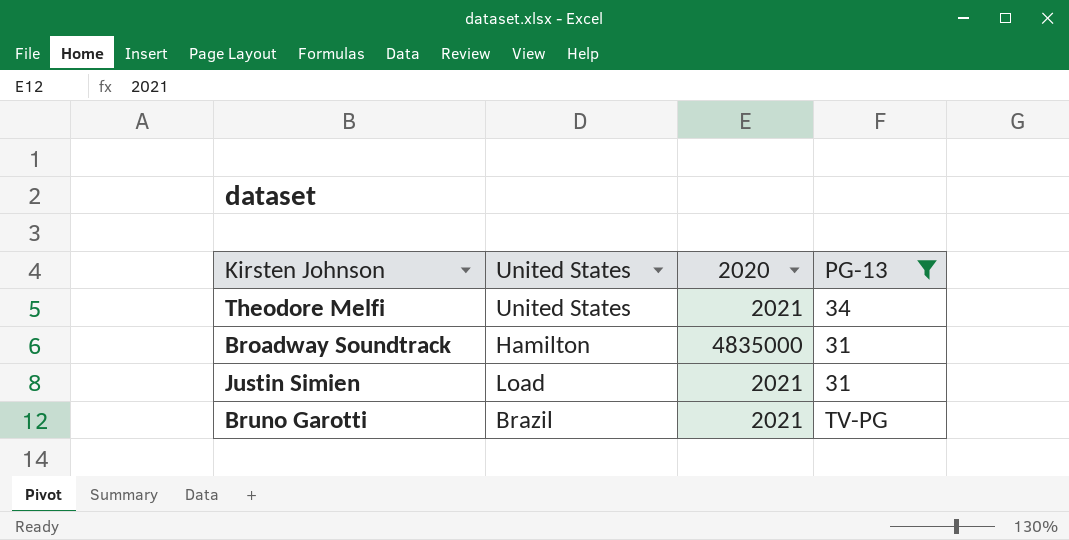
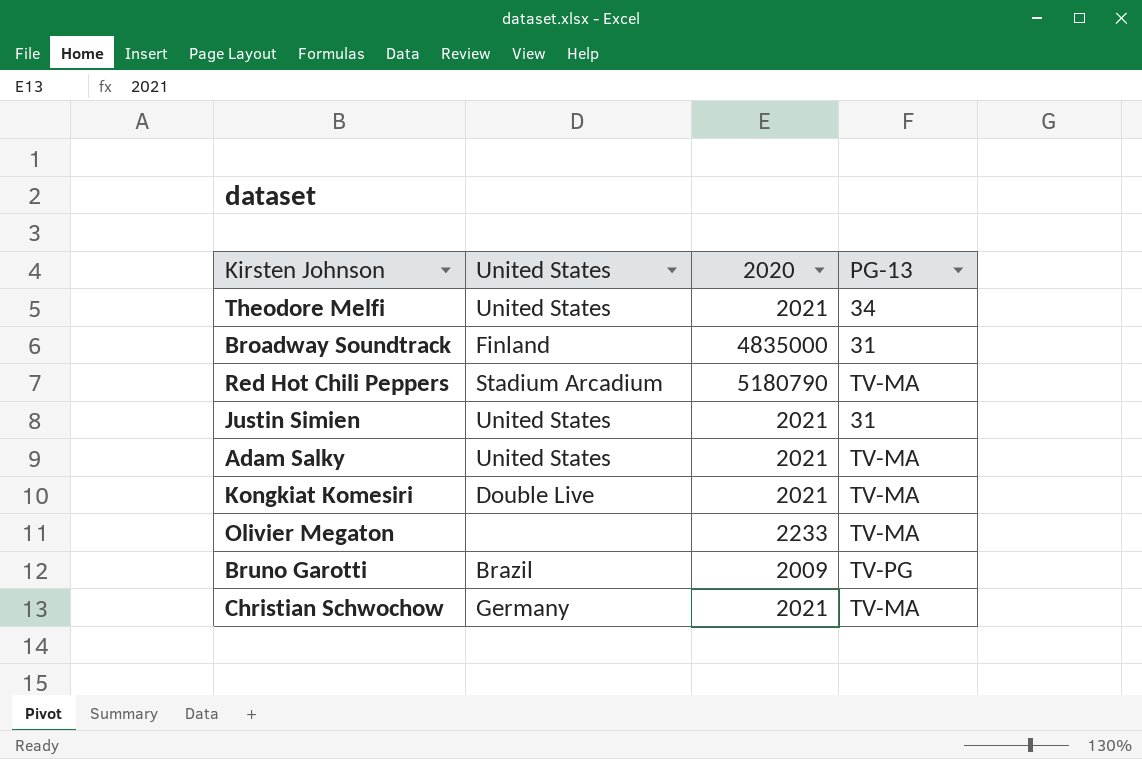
filter: PG-13 != TV-MA -> none
Broadway Soundtrack | United States: Hamilton -> Finland
Justin Simien | United States: Load -> United States
Bruno Garotti | 2020: 2021 -> 2009

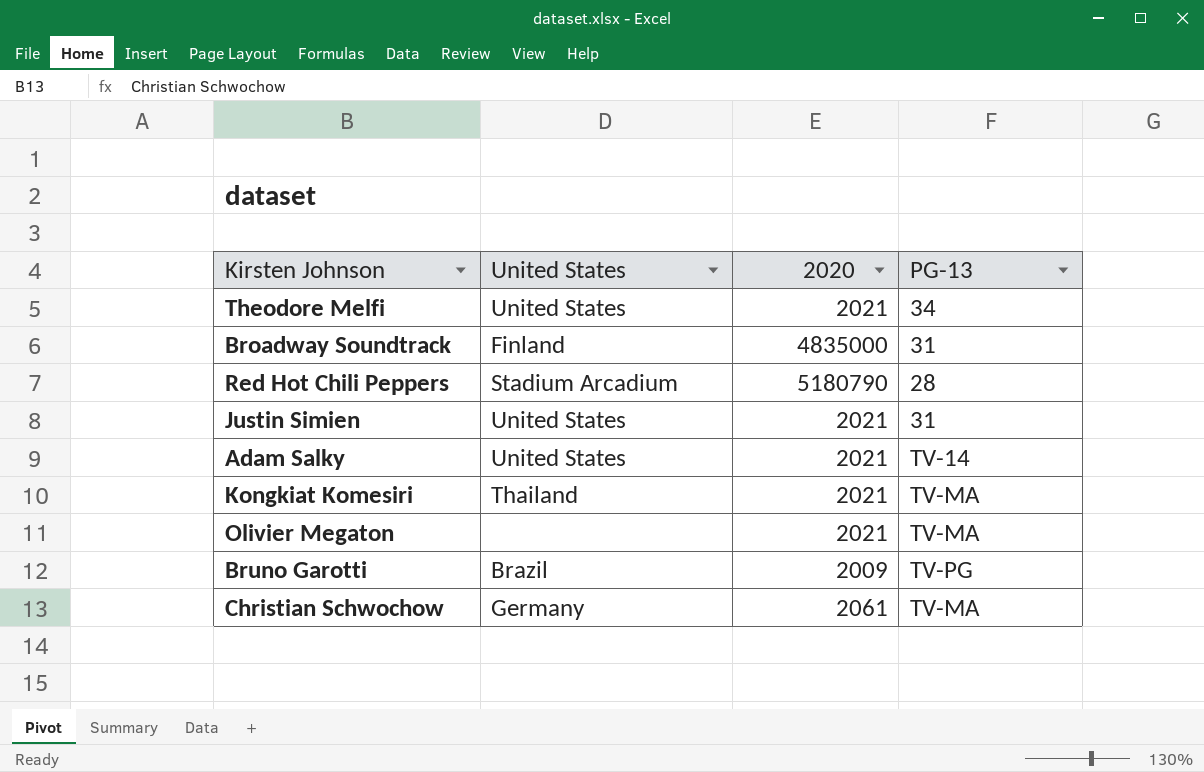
Red Hot Chili Peppers | PG-13: TV-MA -> 28
Adam Salky | PG-13: TV-MA -> TV-14
Kongkiat Komesiri | United States: Double Live -> Thailand
Olivier Megaton | 2020: 2233 -> 2021
Christian Schwochow | 2020: 2021 -> 2061

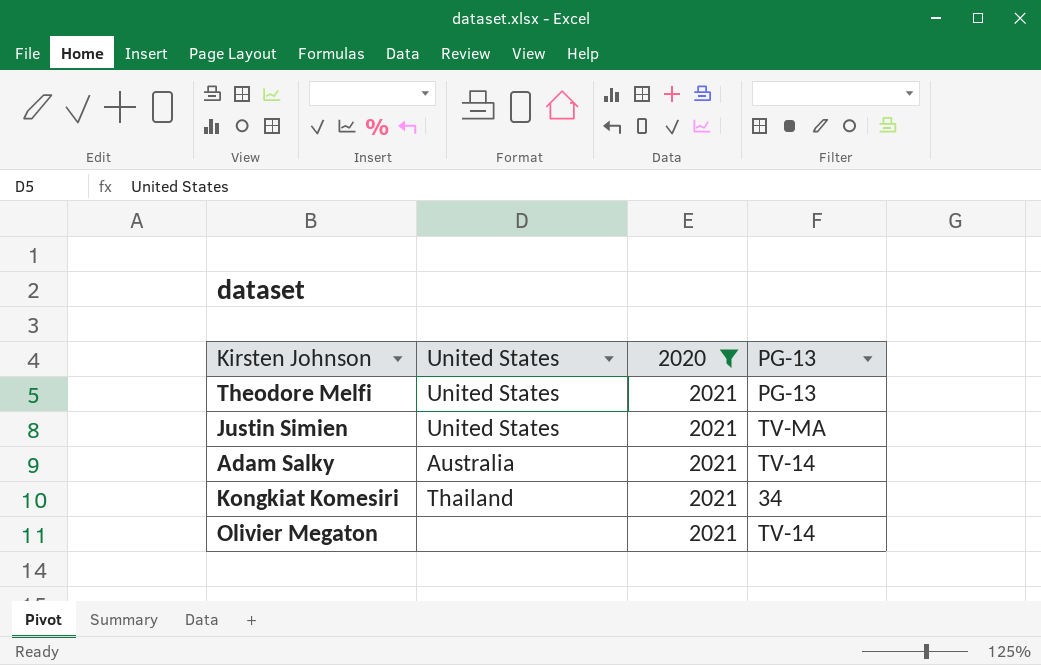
filter: none -> 2020 = 2021
Theodore Melfi | PG-13: 34 -> PG-13
Justin Simien | PG-13: 31 -> TV-MA
Adam Salky | United States: United States -> Australia
Kongkiat Komesiri | PG-13: TV-MA -> 34
Olivier Megaton | PG-13: TV-MA -> TV-14

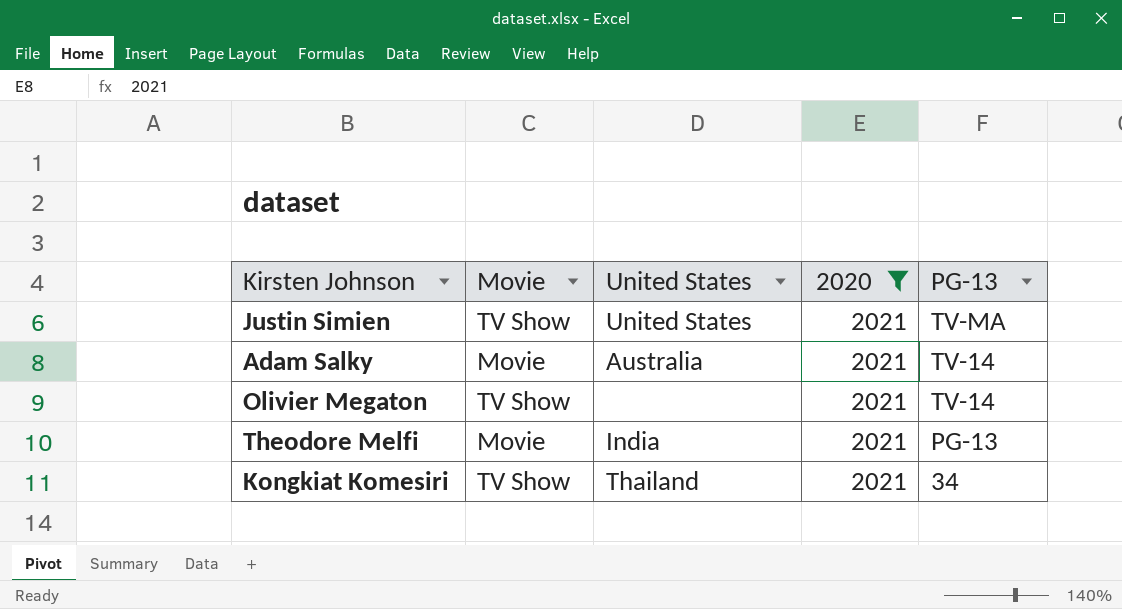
row order: none -> PG-13 descending
column Movie | position: none -> 2
Theodore Melfi | United States: United States -> India

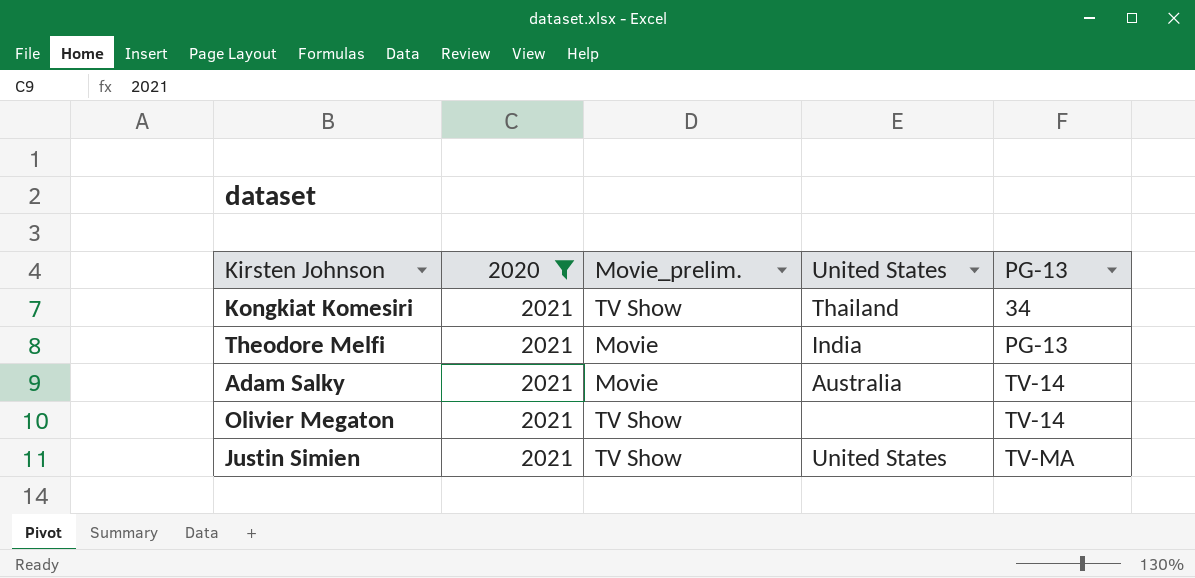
row order: PG-13 descending -> PG-13 ascending
column 2020 | position: 4 -> 2
column name: Movie -> Movie_prelim.

